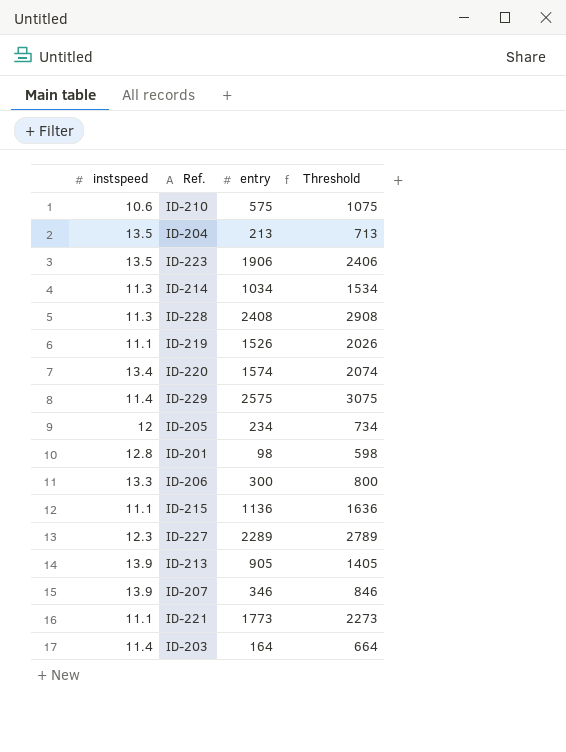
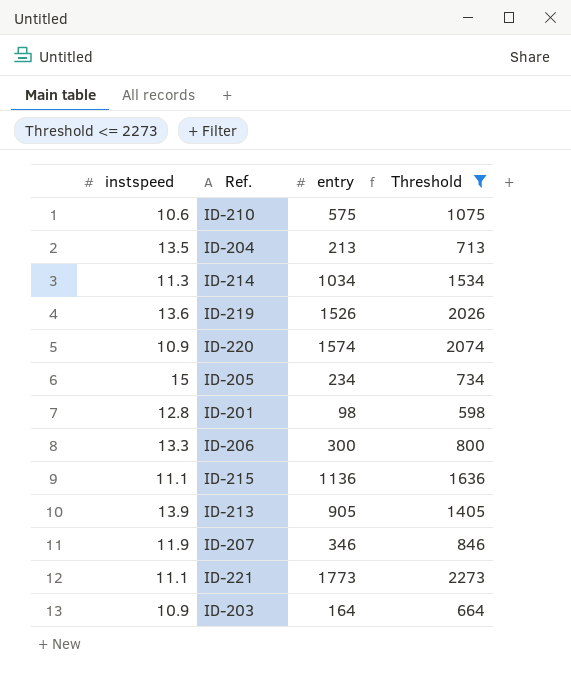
filter: none -> Threshold <= 2273
ID-219 | instspeed: 11.1 -> 13.6
ID-220 | instspeed: 13.4 -> 10.9
ID-205 | instspeed: 12 -> 15
ID-207 | instspeed: 13.9 -> 11.9
ID-203 | instspeed: 11.4 -> 10.9

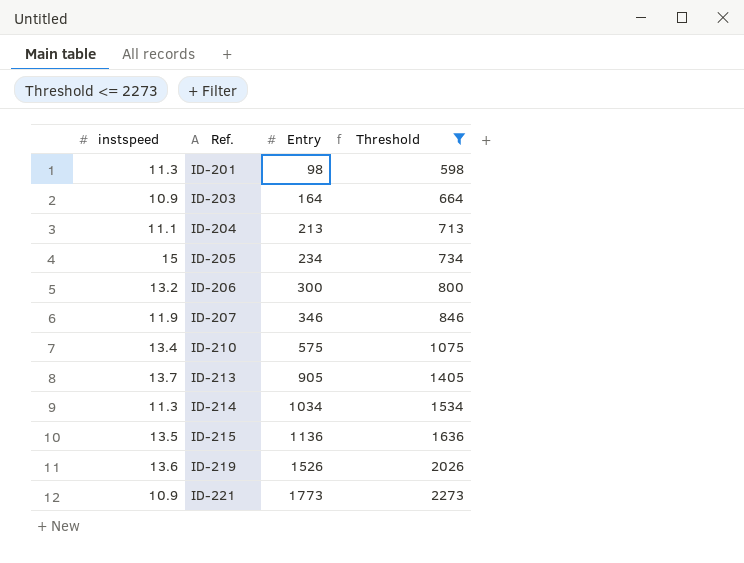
row order: none -> Ref. ascending
column name: entry -> Entry
row ID-220: 10.9 | 1574 | 2074 -> none
ID-201 | instspeed: 12.8 -> 11.3
ID-204 | instspeed: 13.5 -> 11.1
ID-206 | instspeed: 13.3 -> 13.2
ID-210 | instspeed: 10.6 -> 13.4
ID-213 | instspeed: 13.9 -> 13.7
ID-215 | instspeed: 11.1 -> 13.5
ID-221 | instspeed: 11.1 -> 10.9

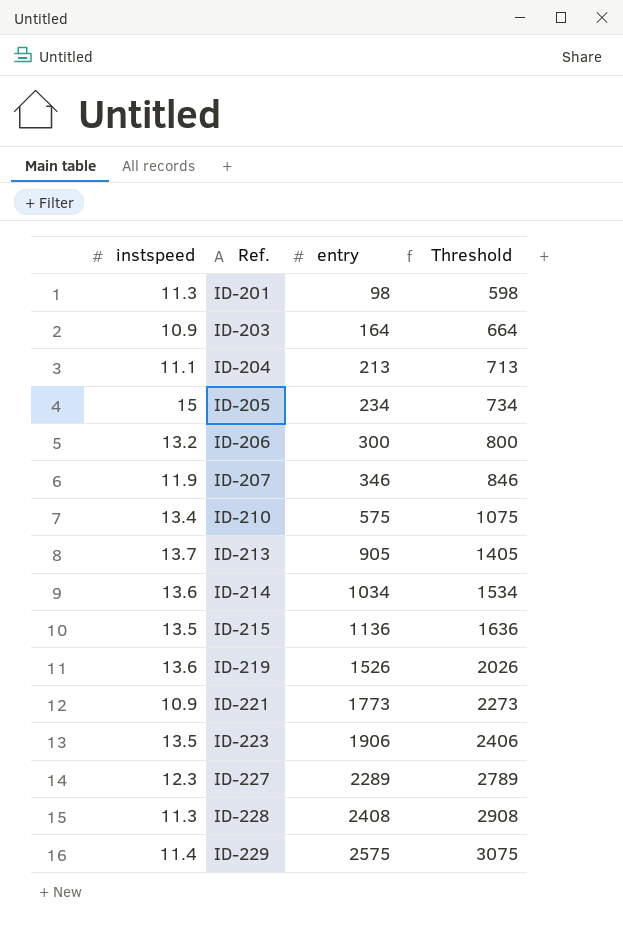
filter: Threshold <= 2273 -> none
column name: Entry -> entry
ID-214 | instspeed: 11.3 -> 13.6

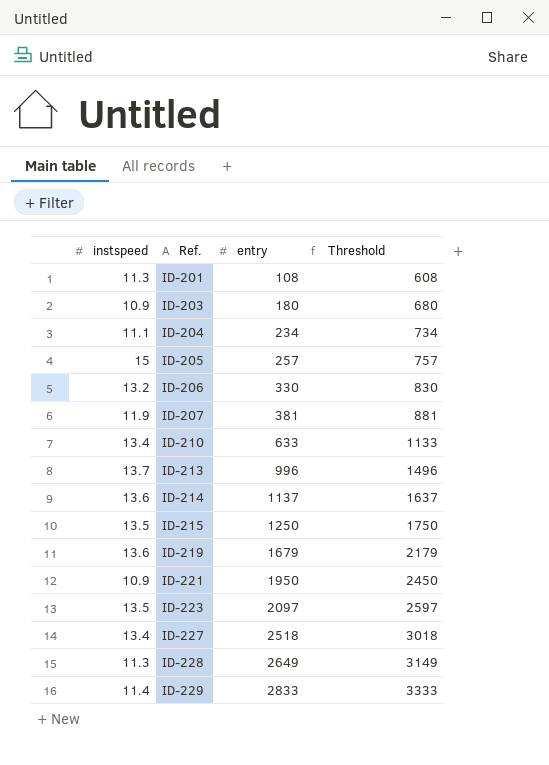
ID-201 | entry: 98 -> 108
ID-201 | Threshold: 598 -> 608
ID-203 | entry: 164 -> 180
ID-203 | Threshold: 664 -> 680
ID-204 | entry: 213 -> 234
ID-204 | Threshold: 713 -> 734
ID-205 | entry: 234 -> 257
ID-205 | Threshold: 734 -> 757
ID-206 | entry: 300 -> 330
ID-206 | Threshold: 800 -> 830
ID-207 | entry: 346 -> 381
ID-207 | Threshold: 846 -> 881
ID-210 | entry: 575 -> 633
ID-210 | Threshold: 1075 -> 1133
ID-213 | entry: 905 -> 996
ID-213 | Threshold: 1405 -> 1496
ID-214 | entry: 1034 -> 1137
ID-214 | Threshold: 1534 -> 1637
ID-215 | entry: 1136 -> 1250
ID-215 | Threshold: 1636 -> 1750
ID-219 | entry: 1526 -> 1679
ID-219 | Threshold: 2026 -> 2179
ID-221 | entry: 1773 -> 1950
ID-221 | Threshold: 2273 -> 2450
ID-223 | entry: 1906 -> 2097
ID-223 | Threshold: 2406 -> 2597
ID-227 | instspeed: 12.3 -> 13.4
ID-227 | entry: 2289 -> 2518
ID-227 | Threshold: 2789 -> 3018
ID-228 | entry: 2408 -> 2649
ID-228 | Threshold: 2908 -> 3149
ID-229 | entry: 2575 -> 2833
ID-229 | Threshold: 3075 -> 3333

